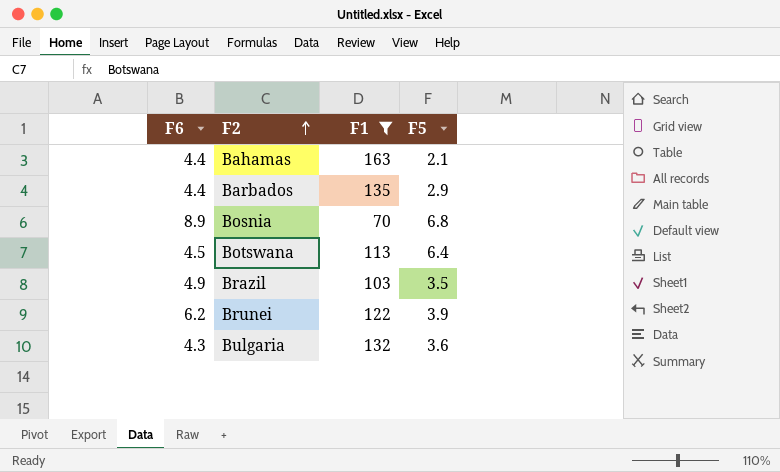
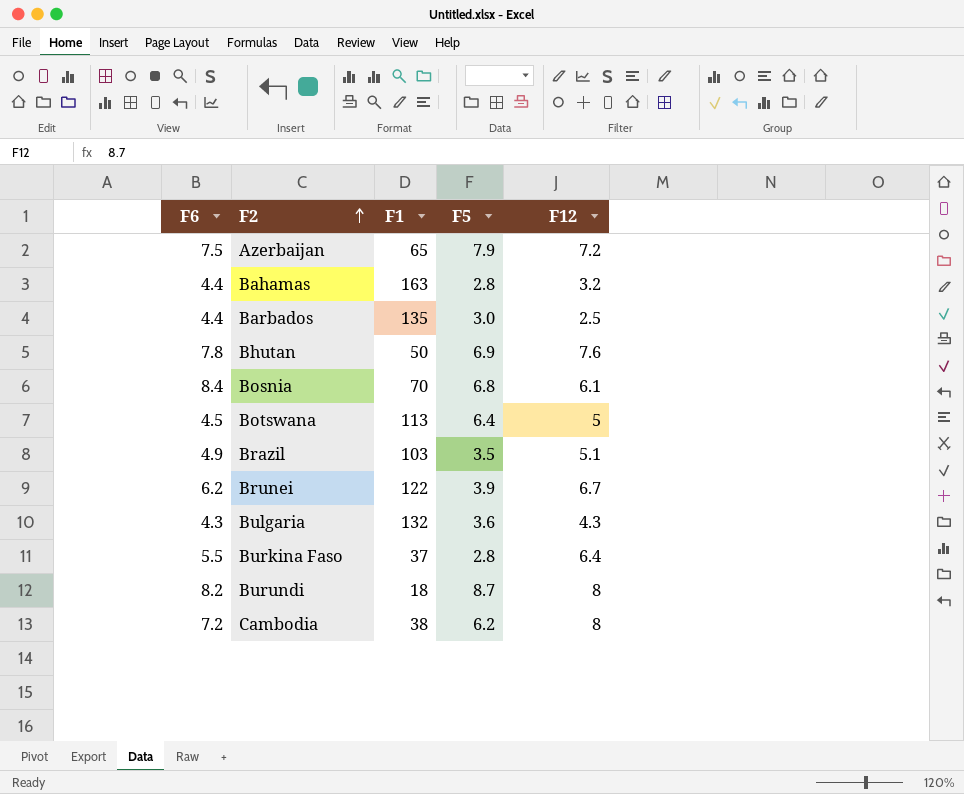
filter: F1 >= 70 -> none
column F12 | position: none -> 5
Bahamas | F5: 2.1 -> 2.8
Barbados | F5: 2.9 -> 3.0
Bosnia | F6: 8.9 -> 8.4

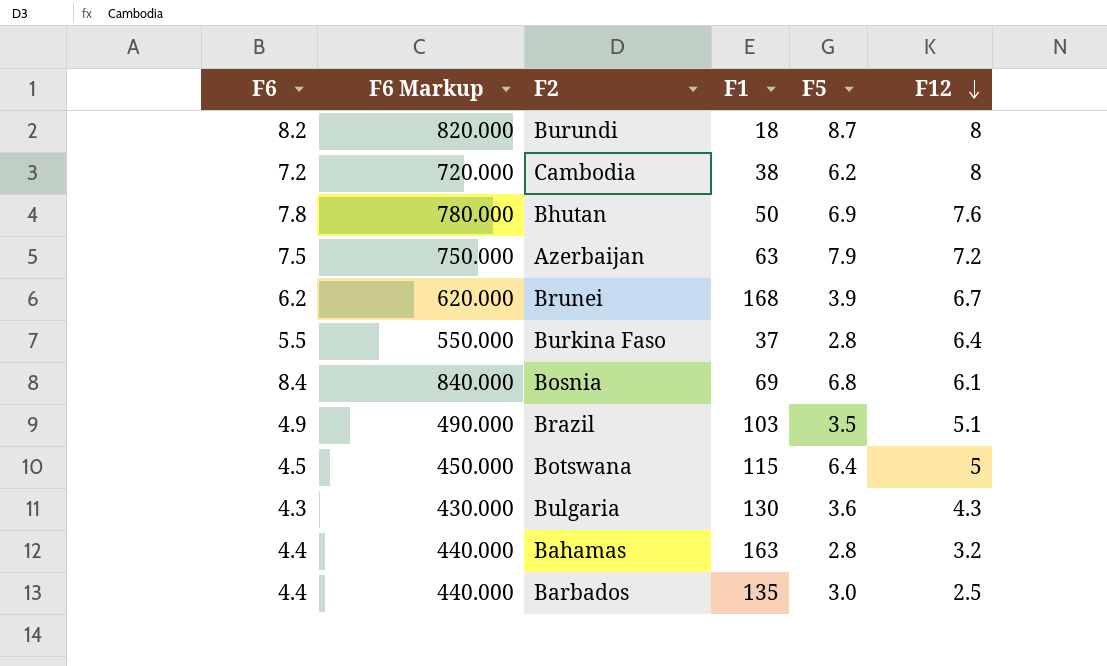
row order: F2 ascending -> F12 descending
column F6 Markup | formula: none -> [F6] * 100
Azerbaijan | F1: 65 -> 63
Brunei | F1: 122 -> 168
Bosnia | F1: 70 -> 69
Botswana | F1: 113 -> 115
Bulgaria | F1: 132 -> 130

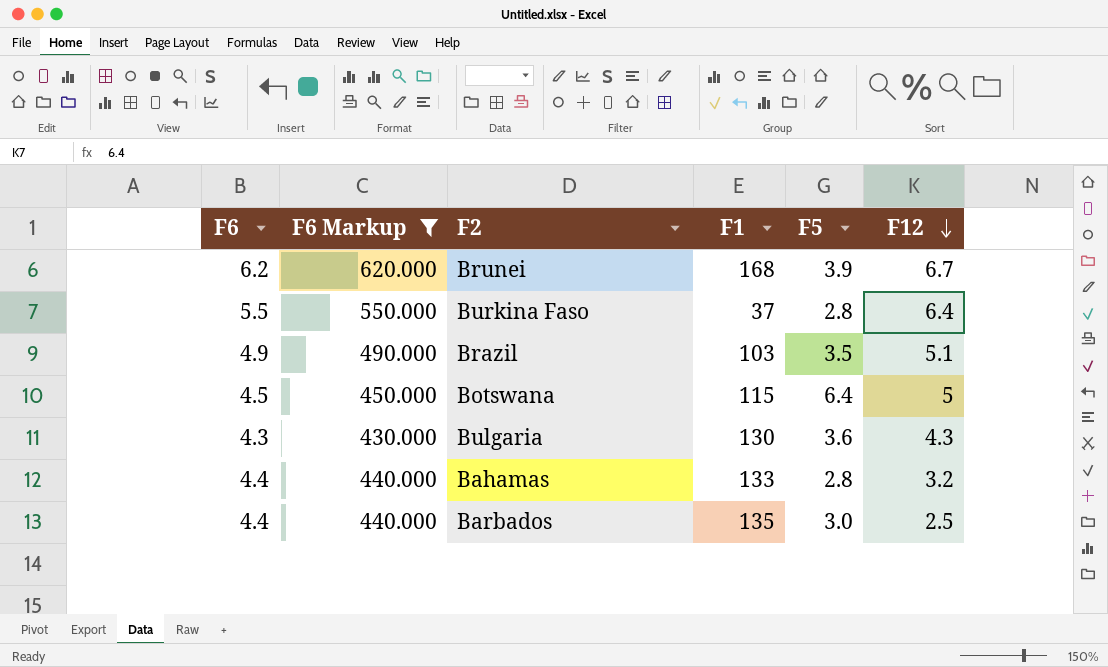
filter: none -> F6 Markup <= 620.000
Bahamas | F1: 163 -> 133

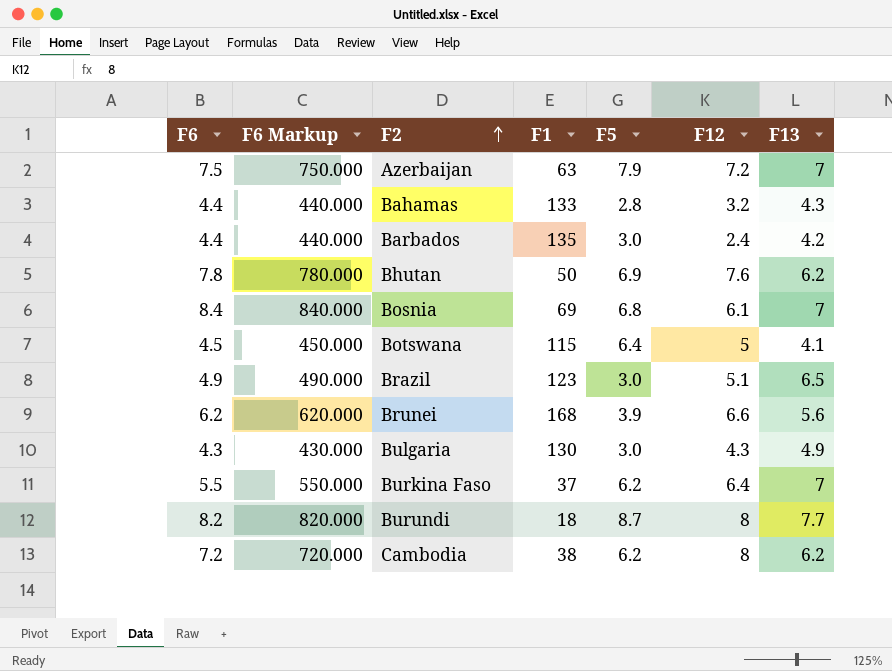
filter: F6 Markup <= 620.000 -> none
row order: F12 descending -> F2 ascending
column F13 | position: none -> 7
Barbados | F12: 2.5 -> 2.4
Brazil | F1: 103 -> 123
Brazil | F5: 3.5 -> 3.0
Brunei | F12: 6.7 -> 6.6
Bulgaria | F5: 3.6 -> 3.0
Burkina Faso | F5: 2.8 -> 6.2

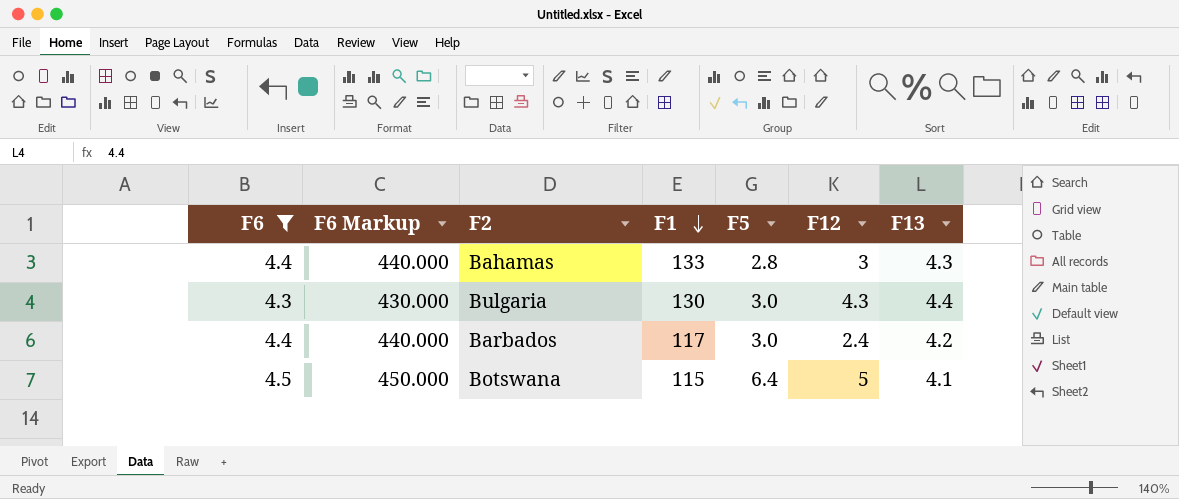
filter: none -> F6 <= 4.5
row order: F2 ascending -> F1 descending
Bahamas | F12: 3.2 -> 3
Bulgaria | F13: 4.9 -> 4.4
Barbados | F1: 135 -> 117

